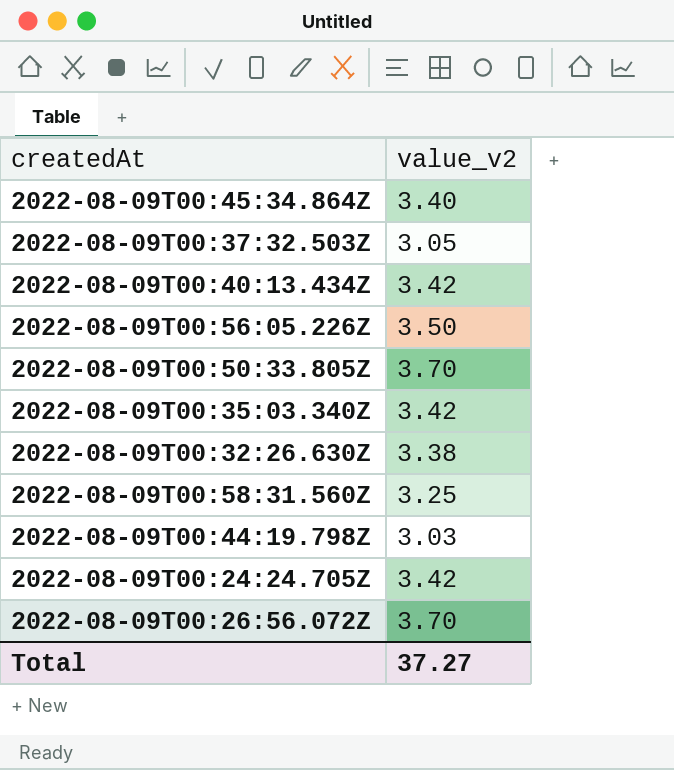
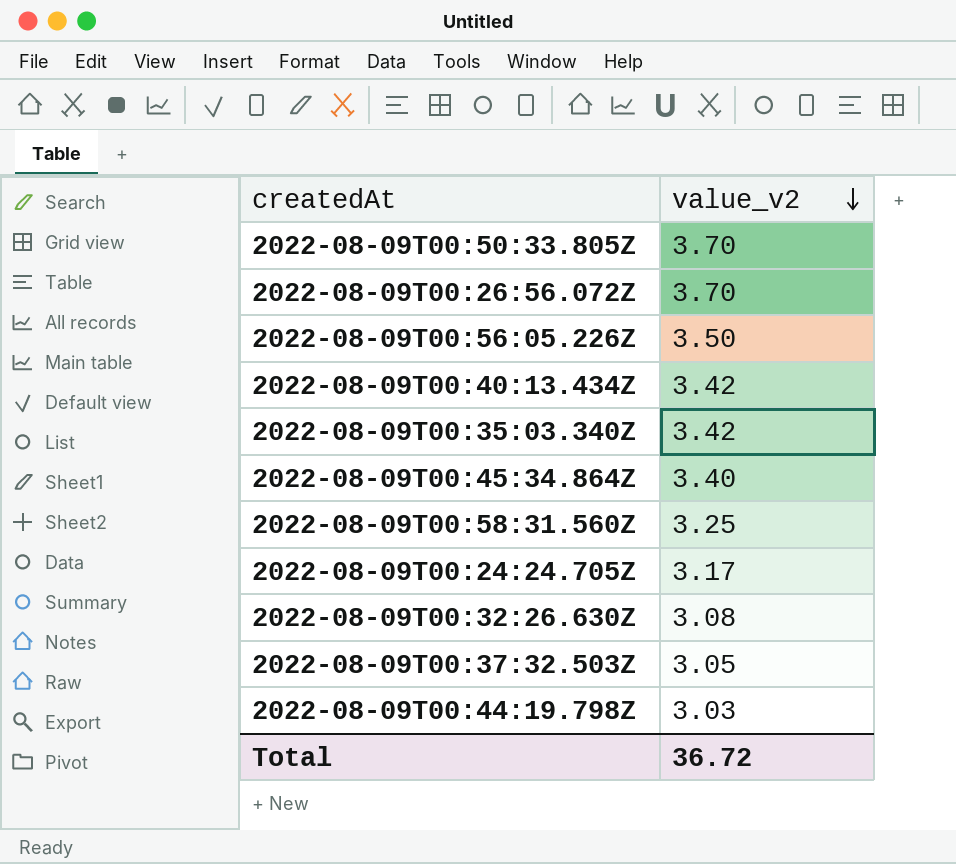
row order: none -> value_v2 descending
2022-08-09T00:24:24.705Z | value_v2: 3.42 -> 3.17
2022-08-09T00:32:26.630Z | value_v2: 3.38 -> 3.08
Total | value_v2: 37.27 -> 36.72

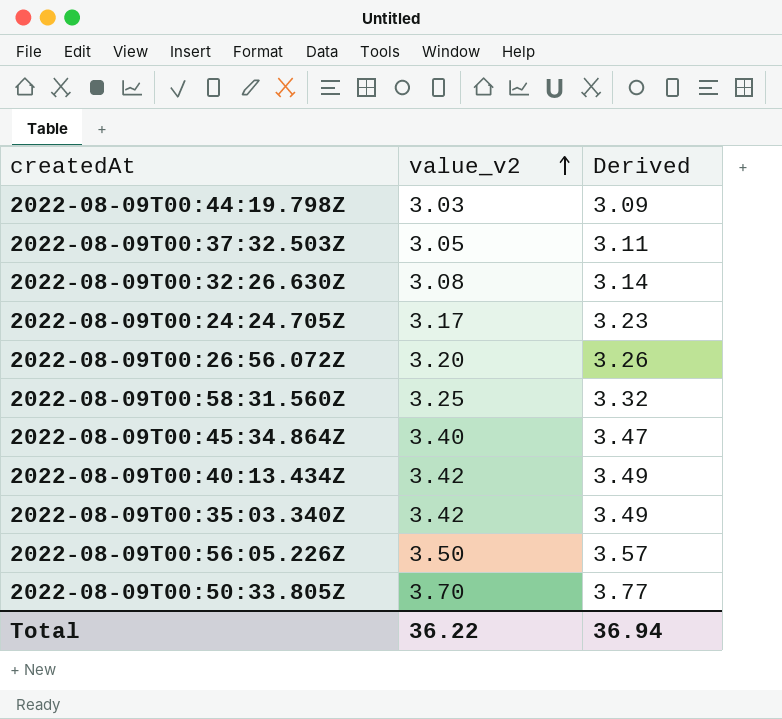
row order: value_v2 descending -> value_v2 ascending
column Derived | formula: none -> [value_v2] * 1.02
2022-08-09T00:26:56.072Z | value_v2: 3.70 -> 3.20
Total | value_v2: 36.72 -> 36.22

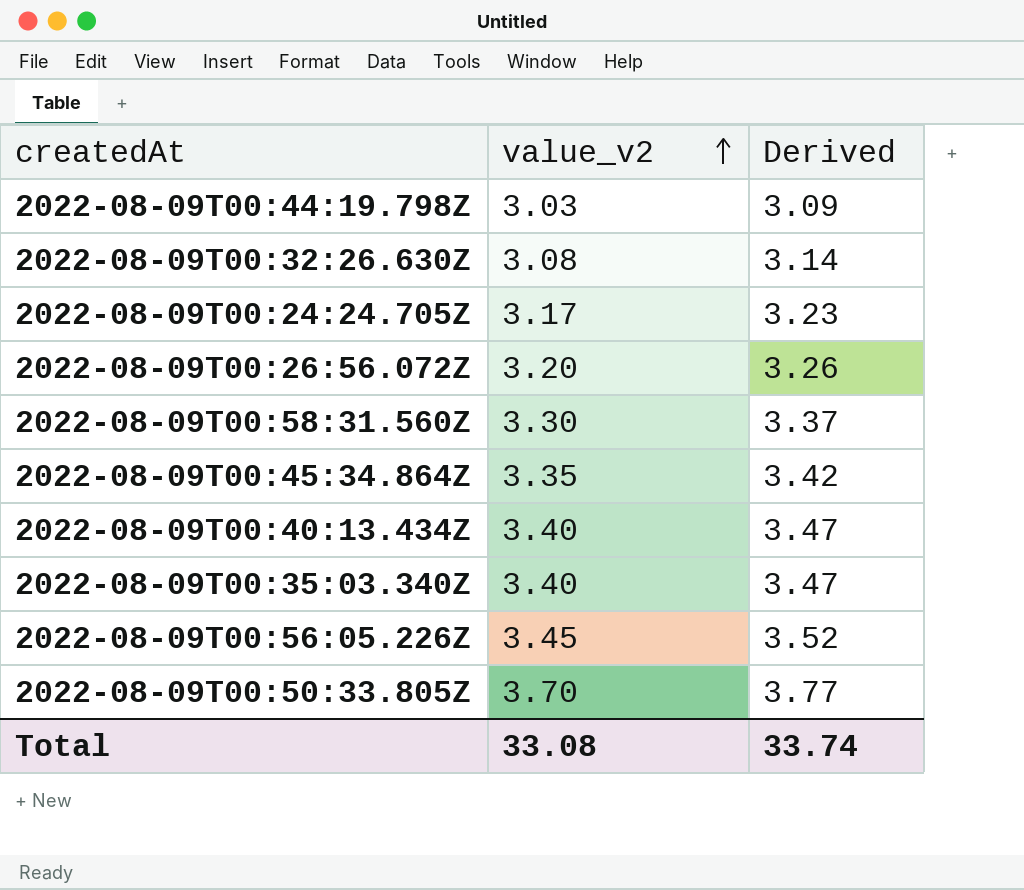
row 2022-08-09T00:37:32.503Z: 3.05 | 3.11 -> none
2022-08-09T00:58:31.560Z | value_v2: 3.25 -> 3.30
2022-08-09T00:58:31.560Z | Derived: 3.32 -> 3.37
2022-08-09T00:45:34.864Z | value_v2: 3.40 -> 3.35
2022-08-09T00:45:34.864Z | Derived: 3.47 -> 3.42
2022-08-09T00:40:13.434Z | value_v2: 3.42 -> 3.40
2022-08-09T00:40:13.434Z | Derived: 3.49 -> 3.47
2022-08-09T00:35:03.340Z | value_v2: 3.42 -> 3.40
2022-08-09T00:35:03.340Z | Derived: 3.49 -> 3.47
2022-08-09T00:56:05.226Z | value_v2: 3.50 -> 3.45
2022-08-09T00:56:05.226Z | Derived: 3.57 -> 3.52
Total | value_v2: 36.22 -> 33.08
Total | Derived: 36.94 -> 33.74

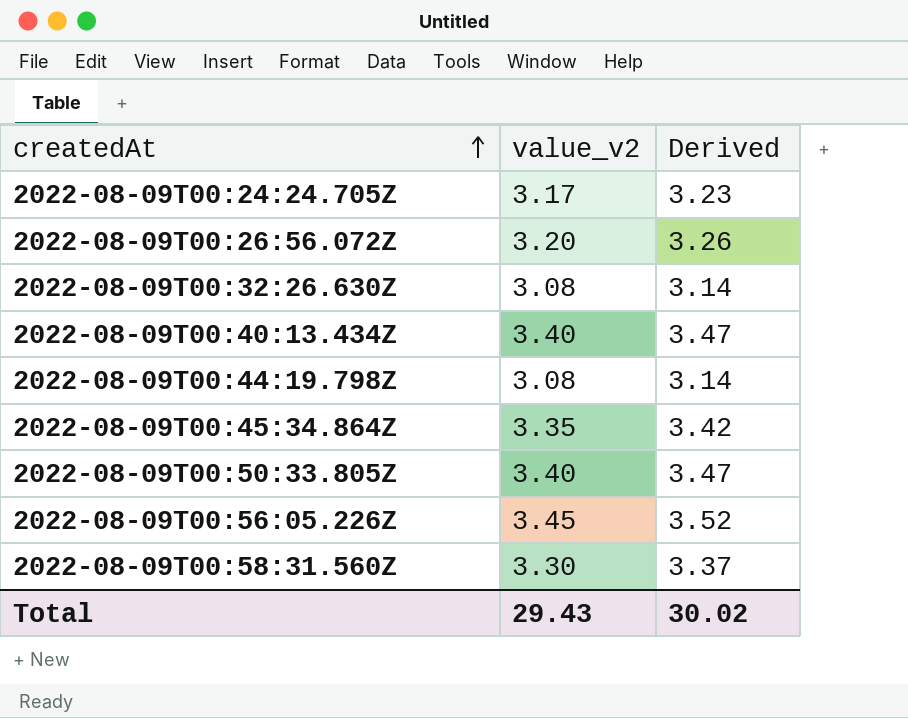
row order: value_v2 ascending -> createdAt ascending
row 2022-08-09T00:35:03.340Z: 3.40 | 3.47 -> none
2022-08-09T00:44:19.798Z | value_v2: 3.03 -> 3.08
2022-08-09T00:44:19.798Z | Derived: 3.09 -> 3.14
2022-08-09T00:50:33.805Z | value_v2: 3.70 -> 3.40
2022-08-09T00:50:33.805Z | Derived: 3.77 -> 3.47
Total | value_v2: 33.08 -> 29.43
Total | Derived: 33.74 -> 30.02

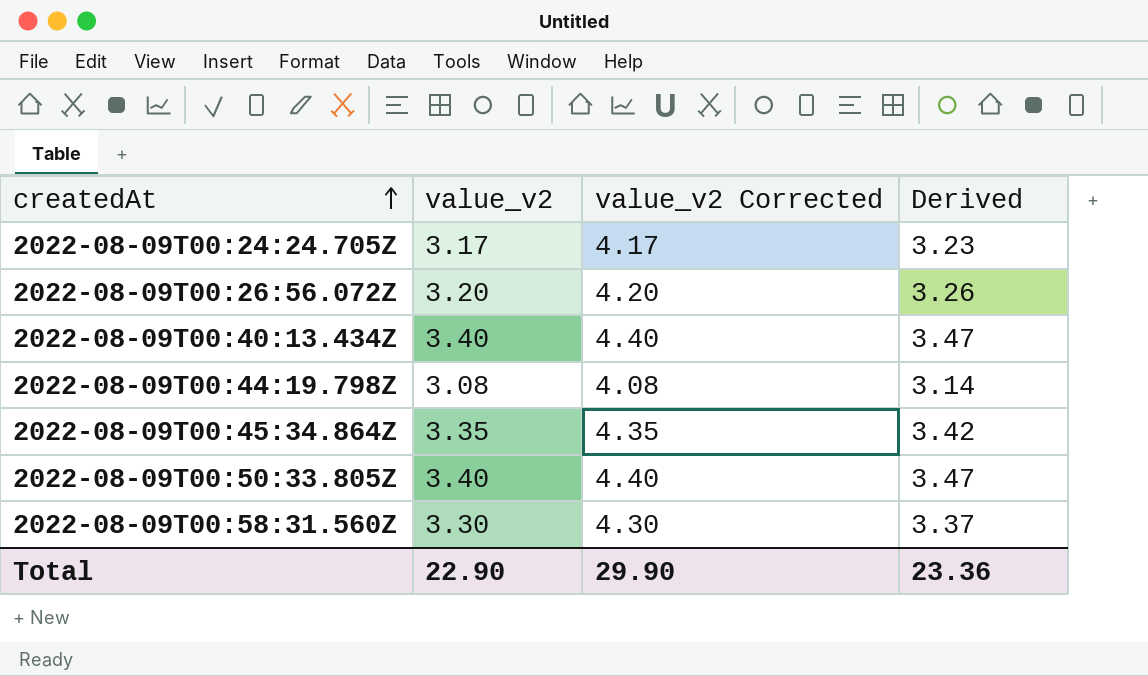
column value_v2 Corrected | formula: none -> [value_v2] + 1
row 2022-08-09T00:32:26.630Z: 3.08 | 3.14 -> none
row 2022-08-09T00:56:05.226Z: 3.45 | 3.52 -> none
Total | value_v2: 29.43 -> 22.90
Total | Derived: 30.02 -> 23.36

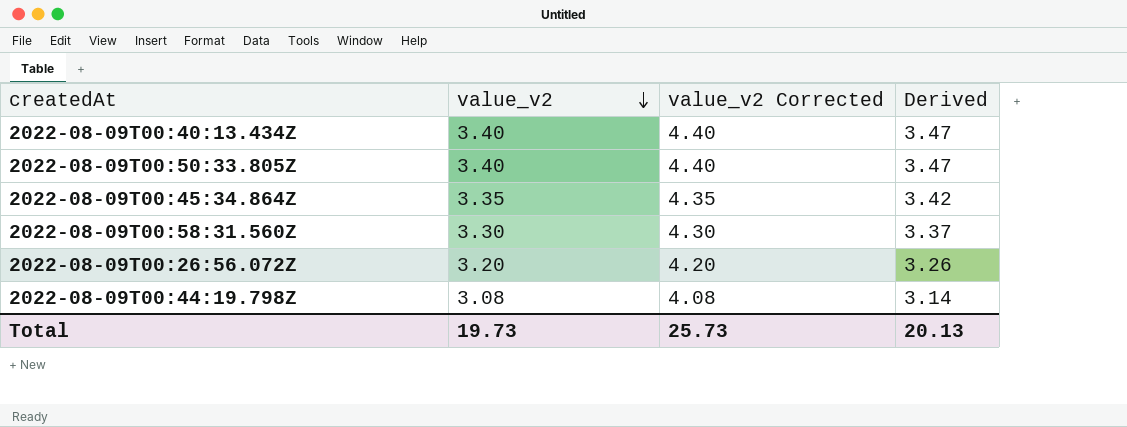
row order: createdAt ascending -> value_v2 descending
row 2022-08-09T00:24:24.705Z: 3.17 | 4.17 | 3.23 -> none
Total | value_v2: 22.90 -> 19.73
Total | value_v2 Corrected: 29.90 -> 25.73
Total | Derived: 23.36 -> 20.13

